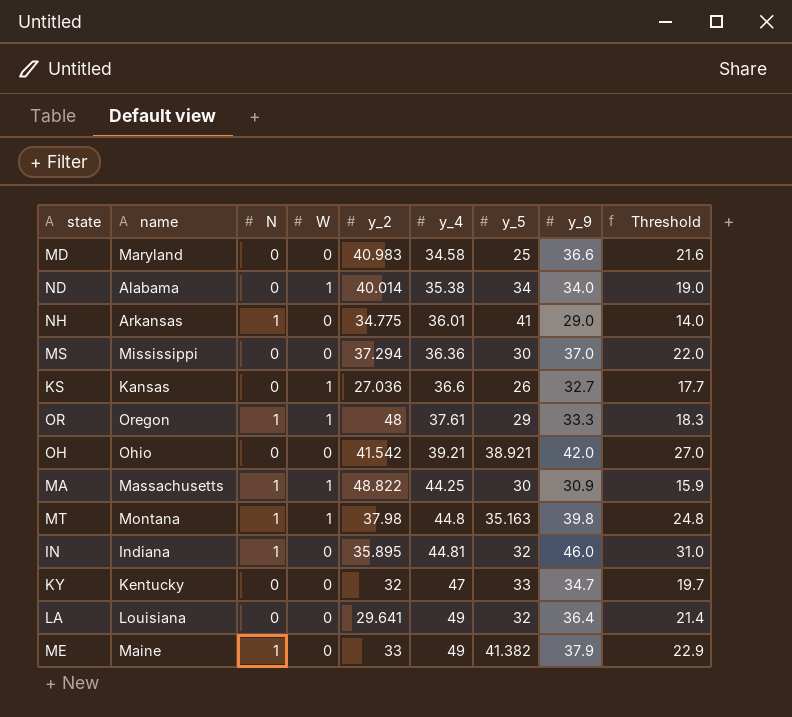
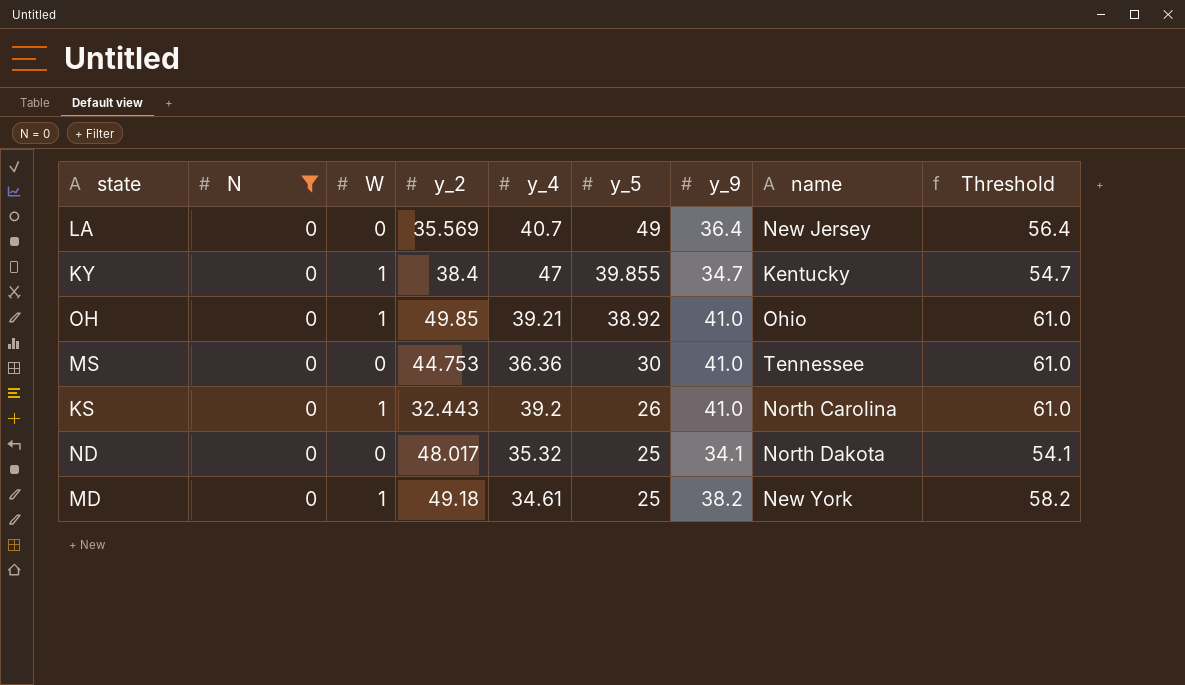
filter: none -> N = 0
row order: y_4 ascending -> y_5 descending
column name | position: 2 -> 8
column Threshold | formula: [y_9] - 15 -> [y_9] + 20
LA | y_2: 29.641 -> 35.569
LA | y_4: 49 -> 40.7
LA | y_5: 32 -> 49
LA | name: Louisiana -> New Jersey
KY | W: 0 -> 1
KY | y_2: 32 -> 38.4
KY | y_5: 33 -> 39.855
OH | W: 0 -> 1
OH | y_2: 41.542 -> 49.85
OH | y_5: 38.921 -> 38.92
OH | y_9: 42.0 -> 41.0
MS | y_2: 37.294 -> 44.753
MS | y_9: 37.0 -> 41.0
MS | name: Mississippi -> Tennessee
KS | y_2: 27.036 -> 32.443
KS | y_4: 36.6 -> 39.2
KS | y_9: 32.7 -> 41.0
KS | name: Kansas -> North Carolina
ND | W: 1 -> 0
ND | y_2: 40.014 -> 48.017
ND | y_4: 35.38 -> 35.32
ND | y_5: 34 -> 25
ND | y_9: 34.0 -> 34.1
ND | name: Alabama -> North Dakota
MD | W: 0 -> 1
MD | y_2: 40.983 -> 49.18
MD | y_4: 34.58 -> 34.61
MD | y_9: 36.6 -> 38.2
MD | name: Maryland -> New York

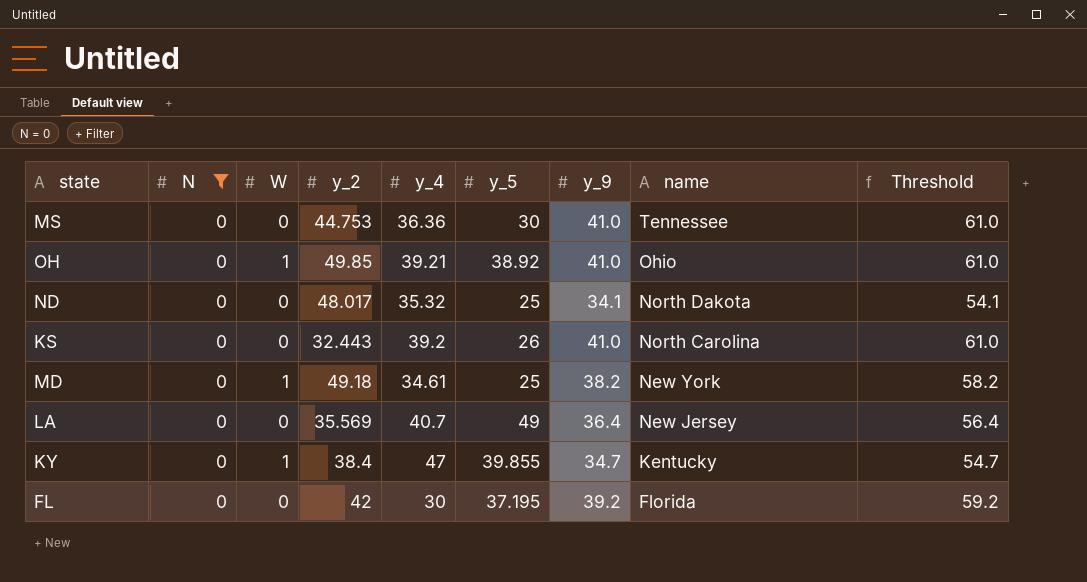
row order: y_5 descending -> name descending
KS | W: 1 -> 0
row FL: none -> 0 | 0 | 42 | 30 | 37.195 | 39.2 | Florida | 59.2

